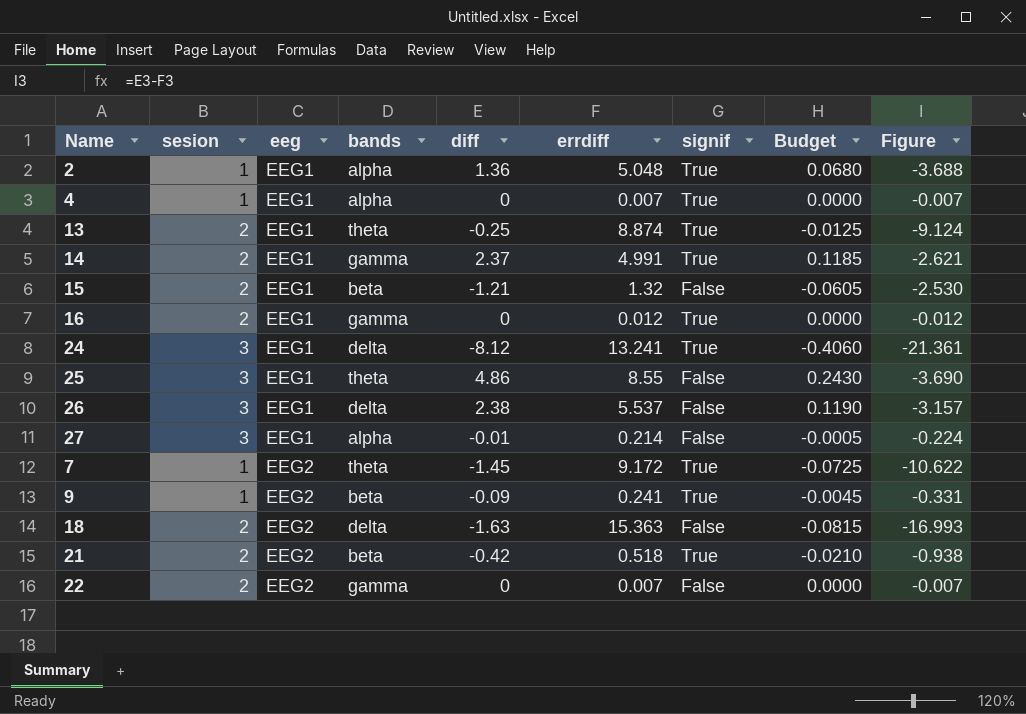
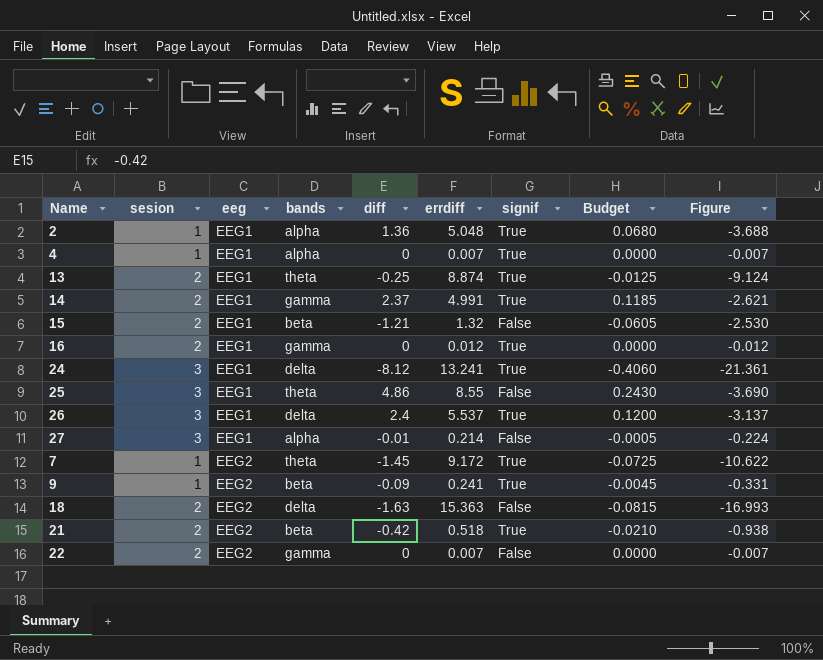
26 | diff: 2.38 -> 2.4
26 | signif: False -> True
26 | Budget: 0.1190 -> 0.1200
26 | Figure: -3.157 -> -3.137

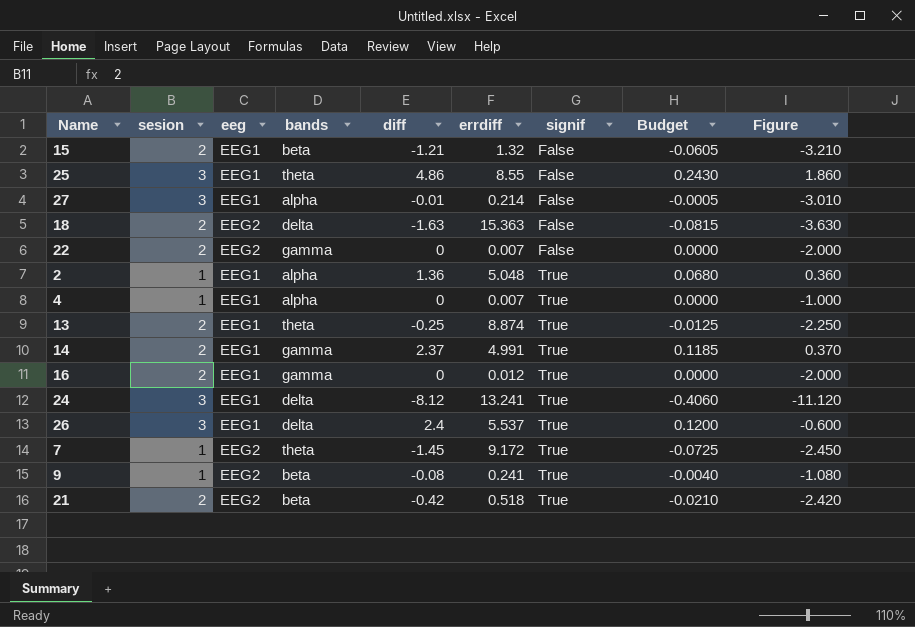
row order: eeg ascending -> signif ascending
column Figure | formula: [diff] - [errdiff] -> [diff] - [sesion]
9 | diff: -0.09 -> -0.08
9 | Budget: -0.0045 -> -0.0040

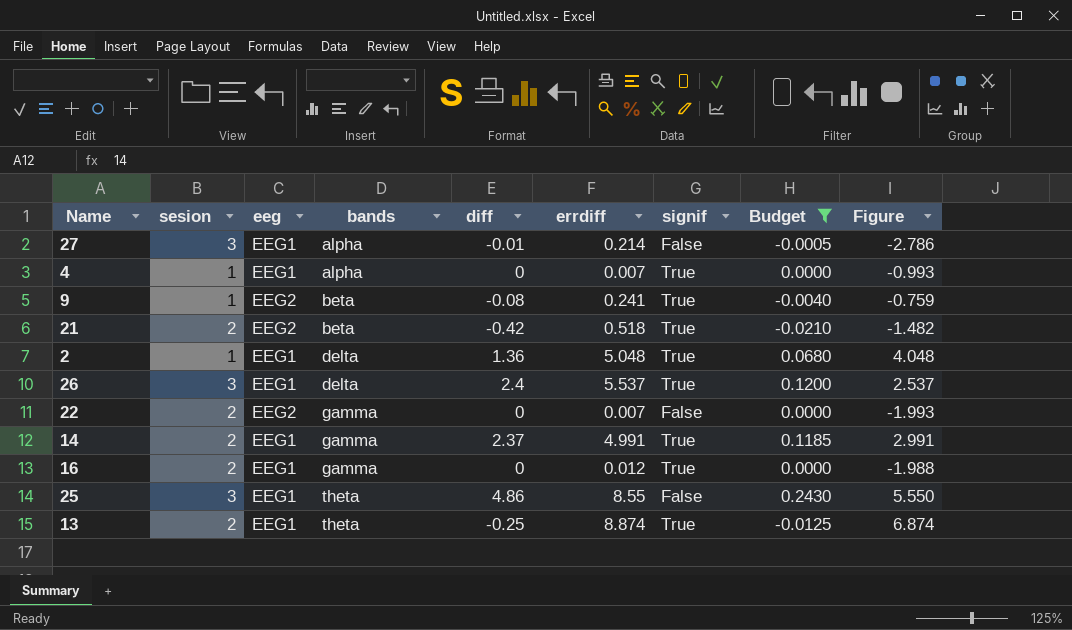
filter: none -> Budget >= -0.0210
row order: signif ascending -> bands ascending
column Figure | formula: [diff] - [sesion] -> [errdiff] - [sesion]
2 | bands: alpha -> delta

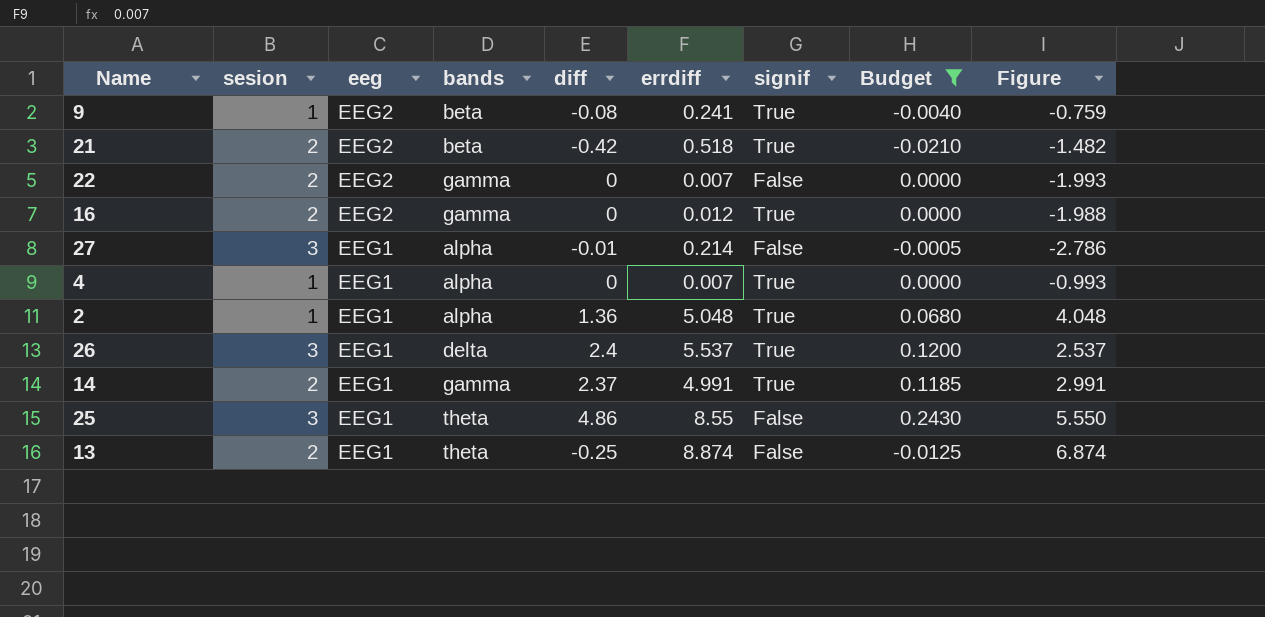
row order: bands ascending -> eeg descending
16 | eeg: EEG1 -> EEG2
2 | bands: delta -> alpha
13 | signif: True -> False

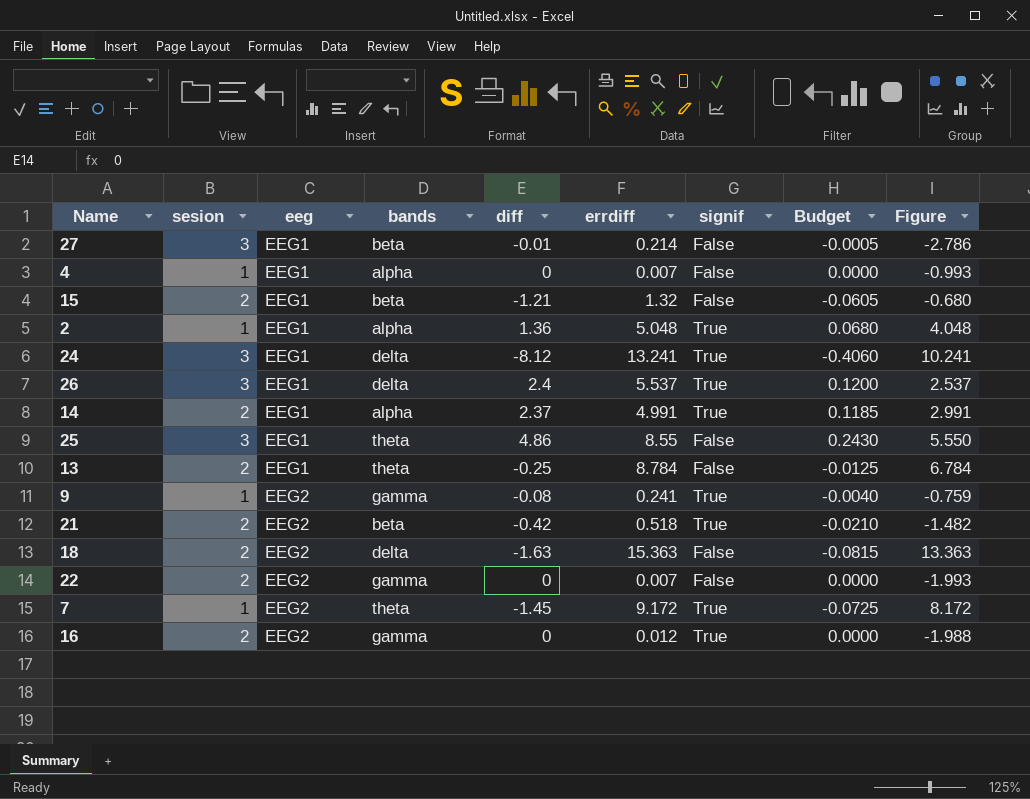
filter: Budget >= -0.0210 -> none
row order: eeg descending -> eeg ascending
27 | bands: alpha -> beta
4 | signif: True -> False
14 | bands: gamma -> alpha
13 | errdiff: 8.874 -> 8.784
13 | Figure: 6.874 -> 6.784
9 | bands: beta -> gamma

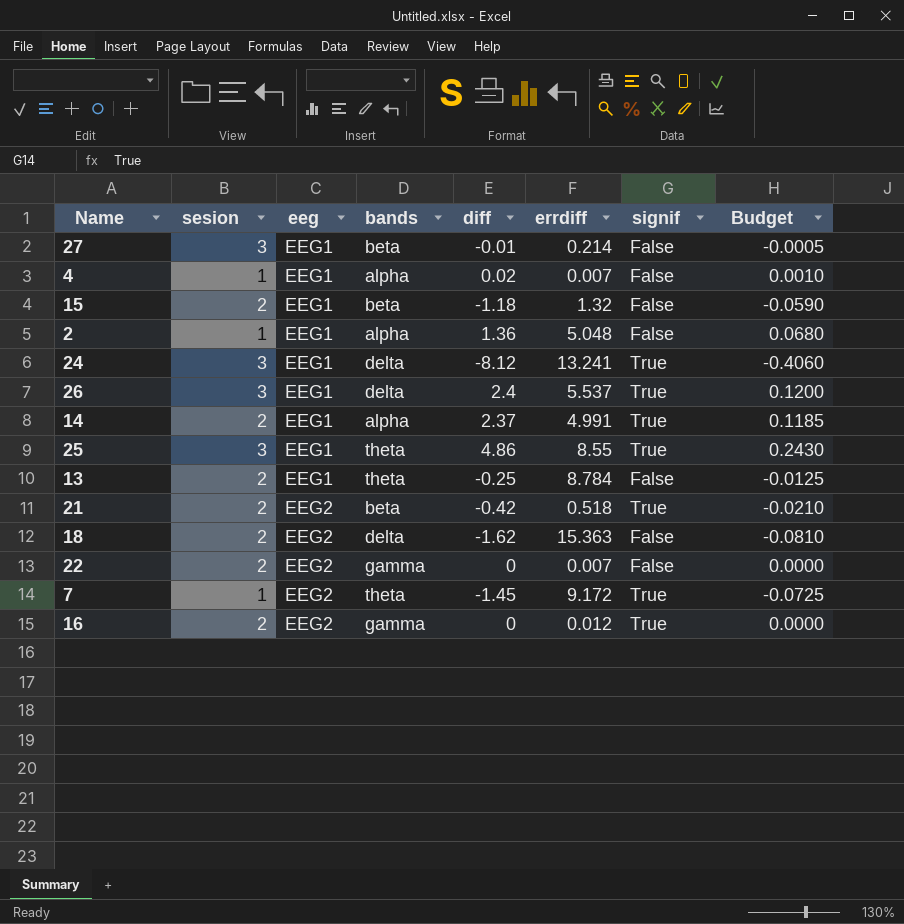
column Figure | formula: [errdiff] - [sesion] -> none
row 9: 1 | EEG2 | gamma | -0.08 | 0.241 | True | -0.0040 | -0.759 -> none
4 | diff: 0 -> 0.02
4 | Budget: 0.0000 -> 0.0010
15 | diff: -1.21 -> -1.18
15 | Budget: -0.0605 -> -0.0590
2 | signif: True -> False
25 | signif: False -> True
18 | diff: -1.63 -> -1.62
18 | Budget: -0.0815 -> -0.0810

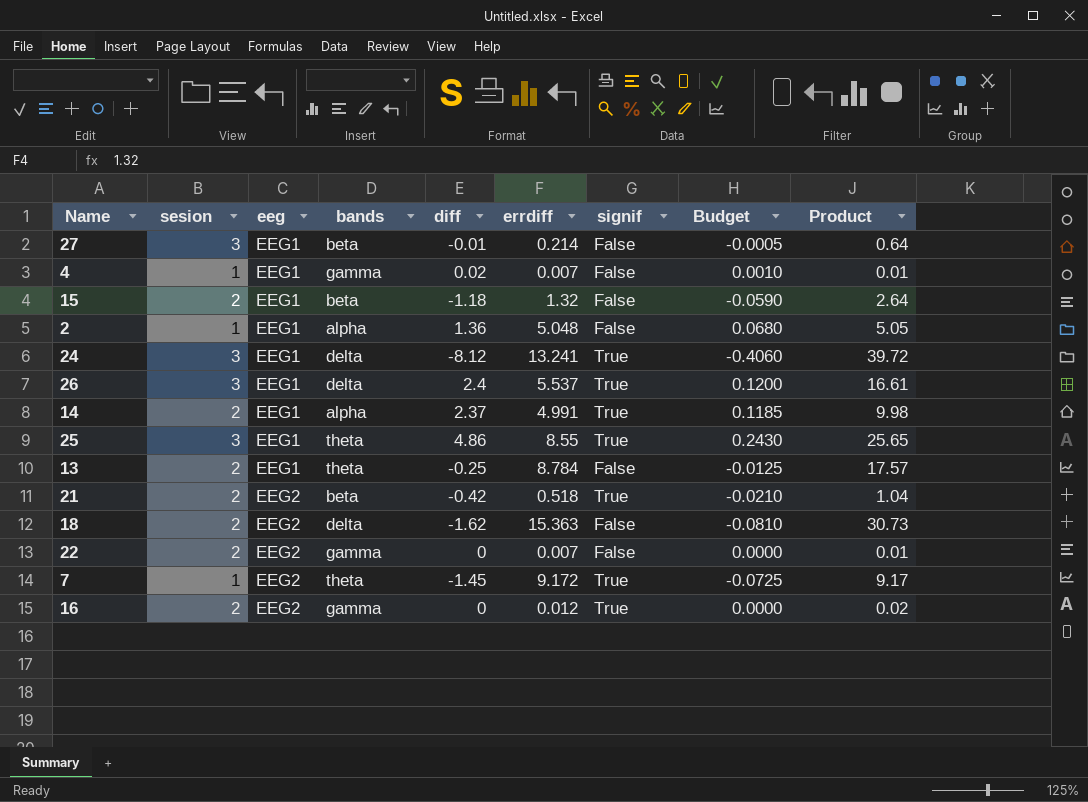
column Product | formula: none -> [sesion] * [errdiff]
4 | bands: alpha -> gamma

